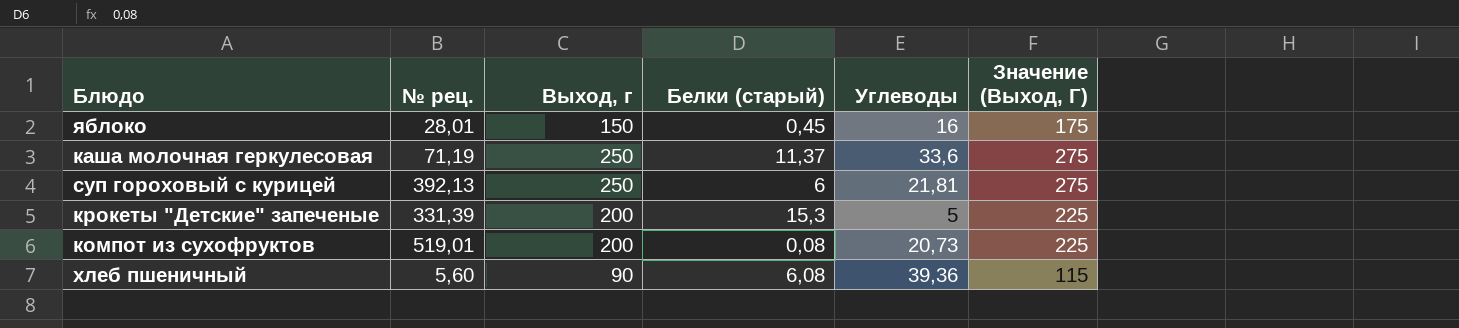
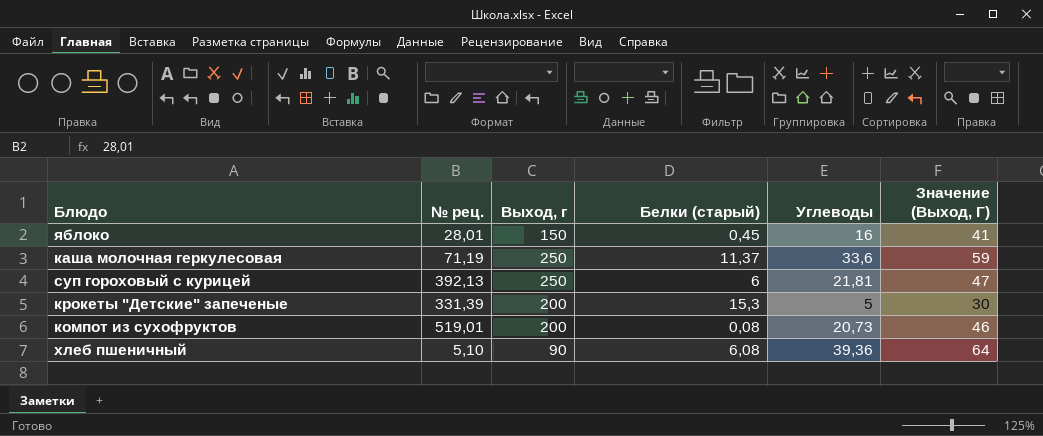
column Значение (Выход, Г) | formula: [Выход, г] + 25 -> [Углеводы] + 25
хлеб пшеничный | № рец.: 5,60 -> 5,10

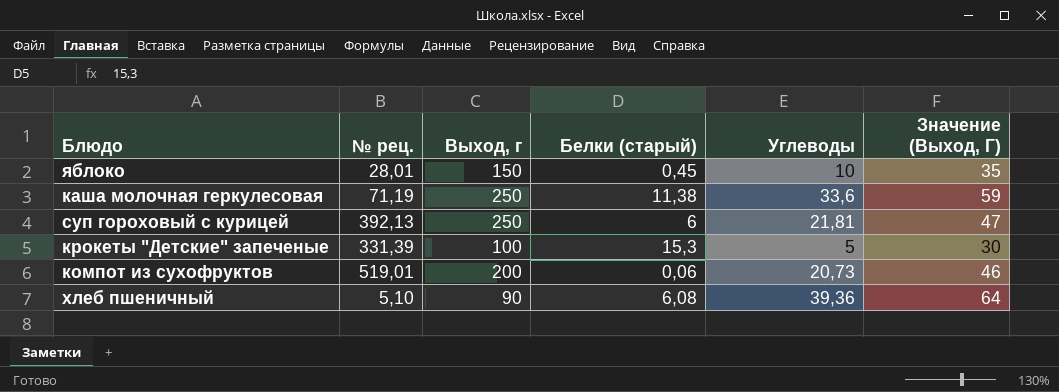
яблоко | Углеводы: 16 -> 10
яблоко | Значение (Выход, Г): 41 -> 35
каша молочная геркулесовая | Белки (старый): 11,37 -> 11,38
крокеты "Детские" запеченые | Выход, г: 200 -> 100
компот из сухофруктов | Белки (старый): 0,08 -> 0,06

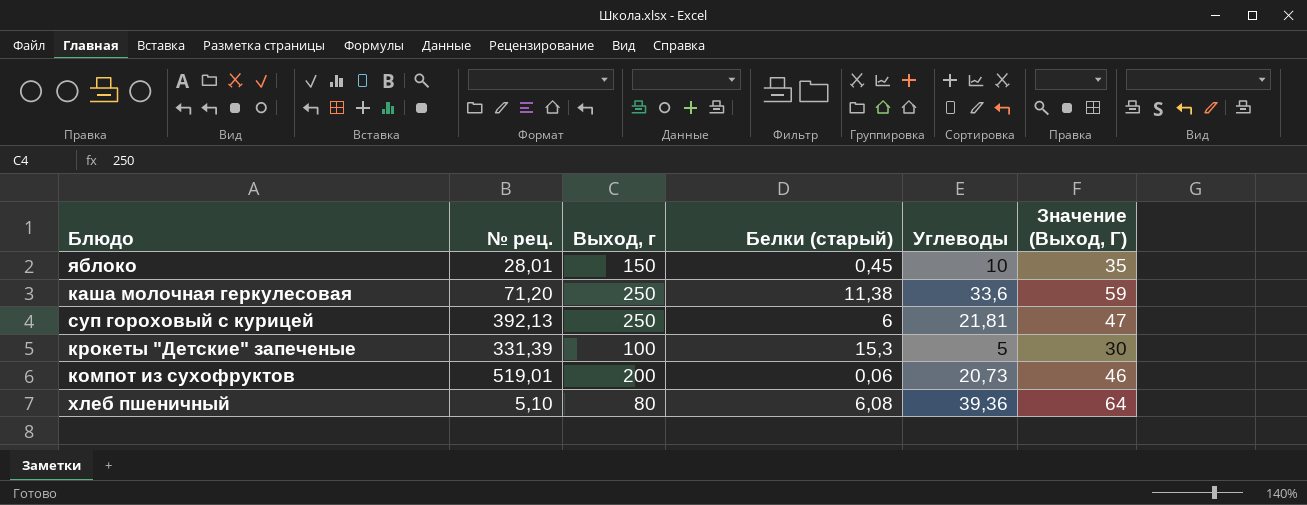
каша молочная геркулесовая | № рец.: 71,19 -> 71,20
хлеб пшеничный | Выход, г: 90 -> 80

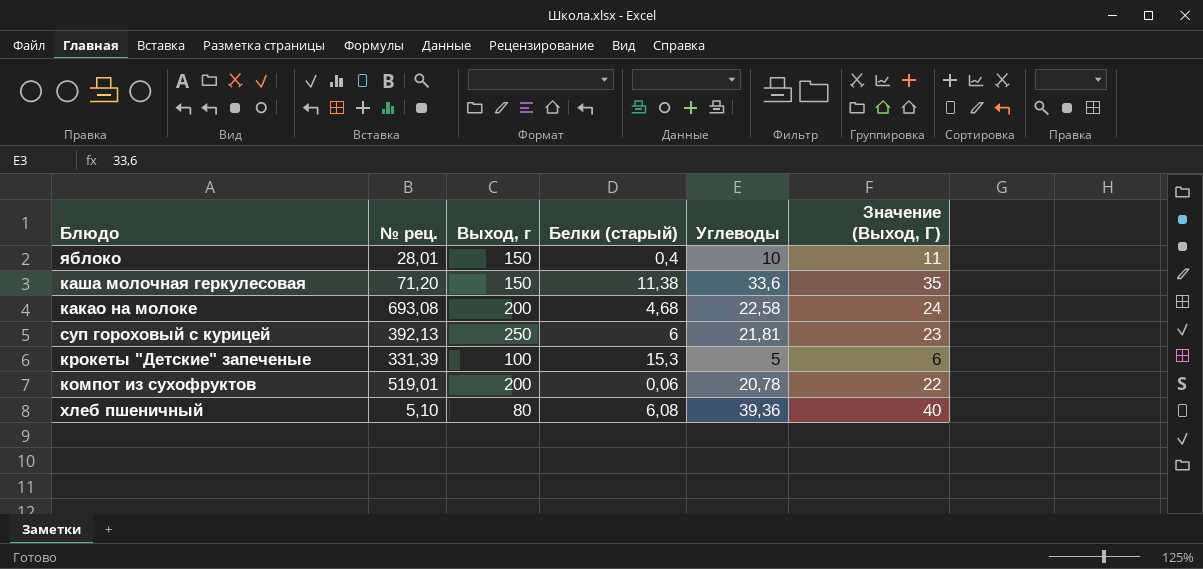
column Значение (Выход, Г) | formula: [Углеводы] + 25 -> [Углеводы] + 1
яблоко | Белки (старый): 0,45 -> 0,4
каша молочная геркулесовая | Выход, г: 250 -> 150
row какао на молоке: none -> 693,08 | 200 | 4,68 | 22,58 | 24
компот из сухофруктов | Углеводы: 20,73 -> 20,78

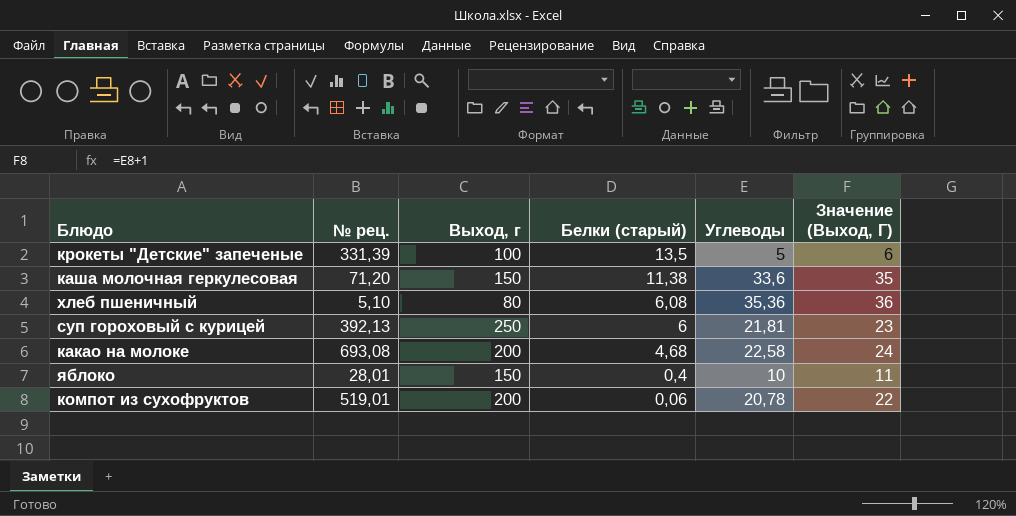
row order: none -> Белки (старый) descending
крокеты "Детские" запеченые | Белки (старый): 15,3 -> 13,5
хлеб пшеничный | Углеводы: 39,36 -> 35,36
хлеб пшеничный | Значение (Выход, Г): 40 -> 36

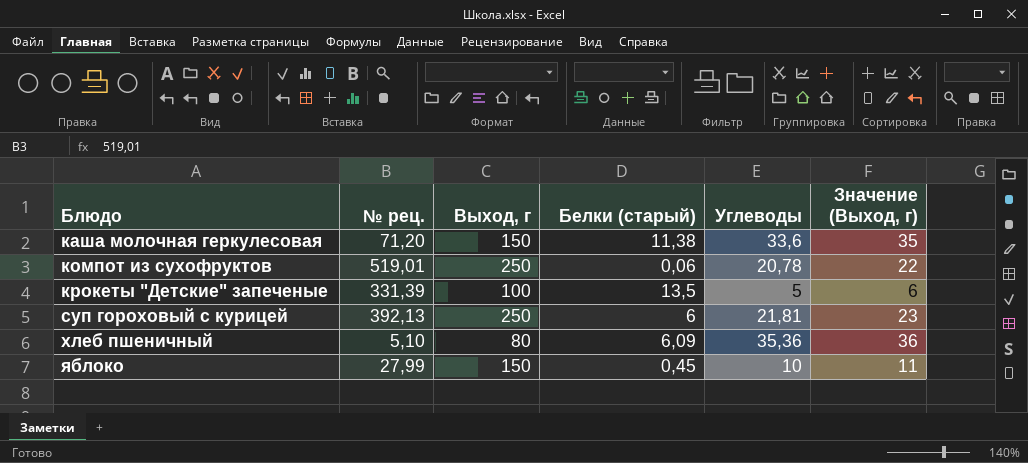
row order: Белки (старый) descending -> Блюдо ascending
column name: Значение (Выход, Г) -> Значение (Выход, г)
row какао на молоке: 693,08 | 200 | 4,68 | 22,58 | 24 -> none
компот из сухофруктов | Выход, г: 200 -> 250
хлеб пшеничный | Белки (старый): 6,08 -> 6,09
яблоко | № рец.: 28,01 -> 27,99
яблоко | Белки (старый): 0,4 -> 0,45

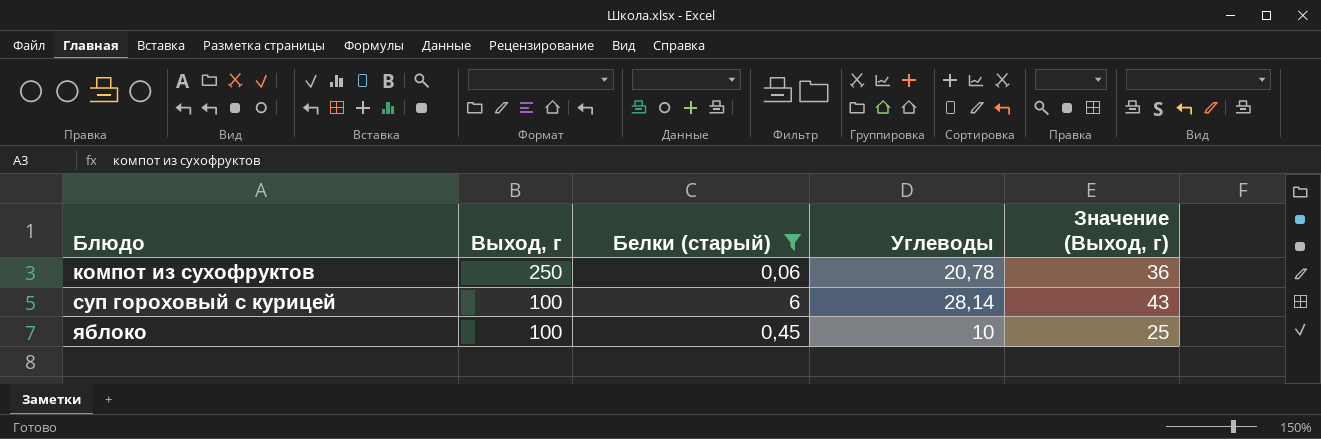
filter: none -> Белки (старый) <= 6
column № рец. | position: 2 -> none
column Значение (Выход, г) | formula: [Углеводы] + 1 -> [Углеводы] + 15
суп гороховый с курицей | Выход, г: 250 -> 100
суп гороховый с курицей | Углеводы: 21,81 -> 28,14
яблоко | Выход, г: 150 -> 100

